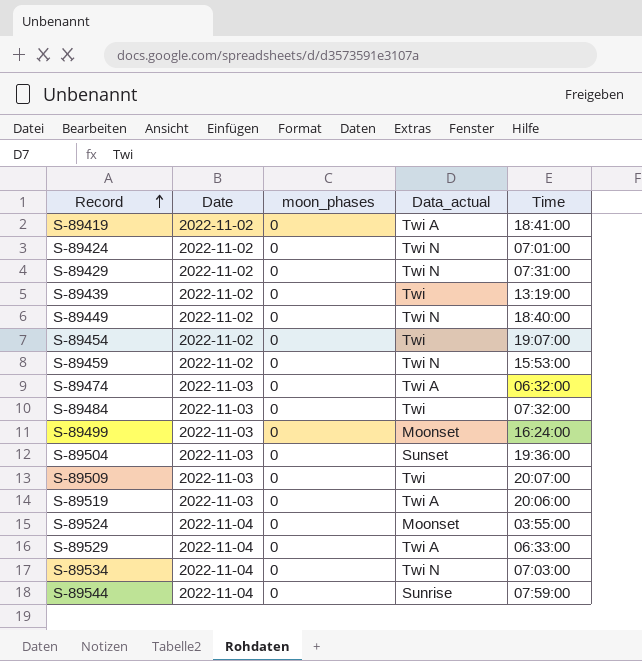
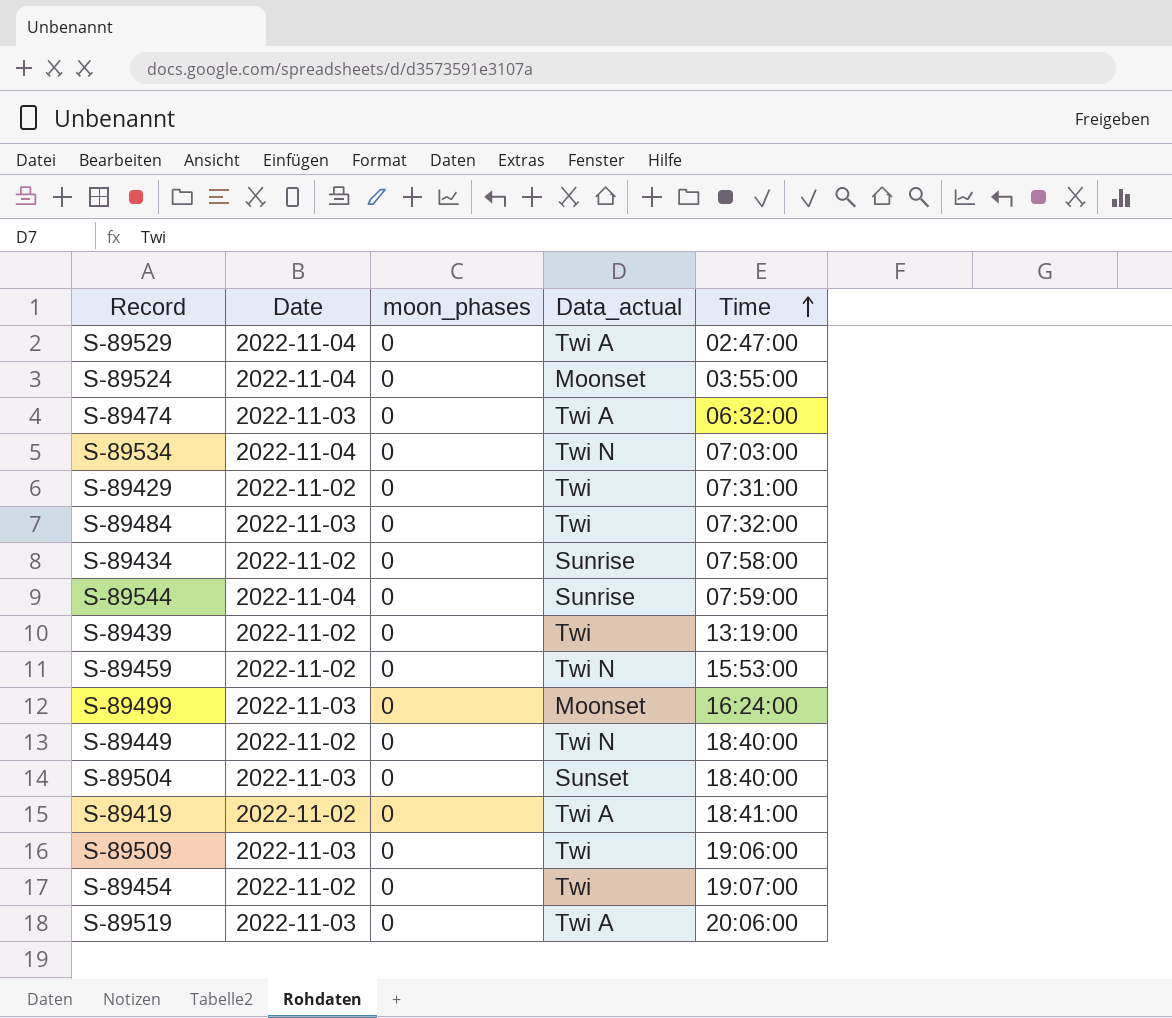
row order: Record ascending -> Time ascending
row S-89424: 2022-11-02 | 0 | Twi N | 07:01:00 -> none
S-89529 | Time: 06:33:00 -> 02:47:00
S-89429 | Data_actual: Twi N -> Twi
row S-89434: none -> 2022-11-02 | 0 | Sunrise | 07:58:00
S-89504 | Time: 19:36:00 -> 18:40:00
S-89509 | Time: 20:07:00 -> 19:06:00

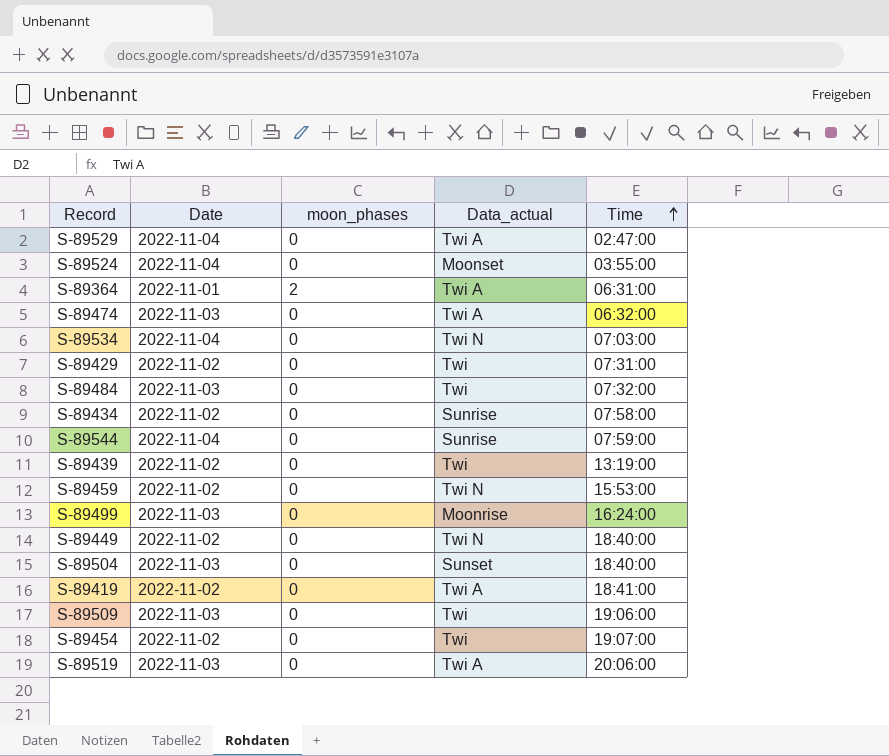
row S-89364: none -> 2022-11-01 | 2 | Twi A | 06:31:00
S-89499 | Data_actual: Moonset -> Moonrise

